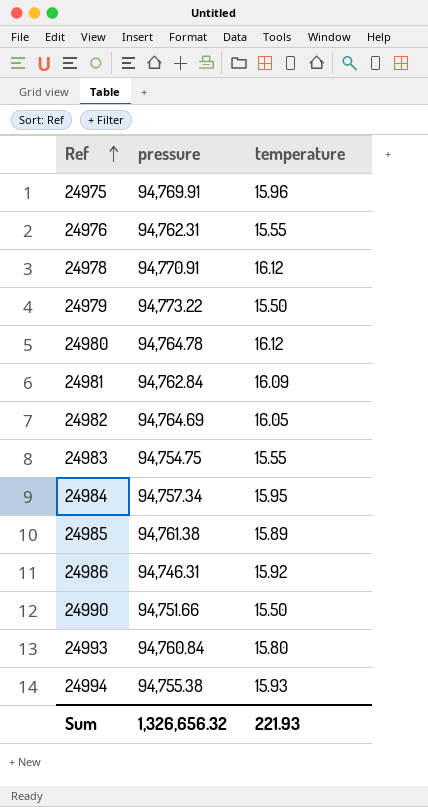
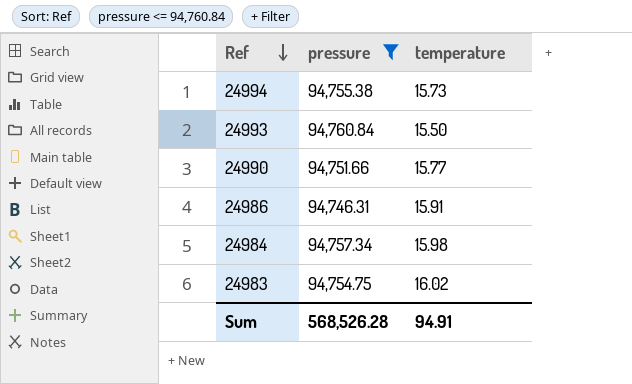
filter: none -> pressure <= 94,760.84
row order: Ref ascending -> Ref descending
24994 | temperature: 15.93 -> 15.73
24993 | temperature: 15.80 -> 15.50
24990 | temperature: 15.50 -> 15.77
24986 | temperature: 15.92 -> 15.91
24984 | temperature: 15.95 -> 15.98
24983 | temperature: 15.55 -> 16.02
Sum | pressure: 1,326,656.32 -> 568,526.28
Sum | temperature: 221.93 -> 94.91

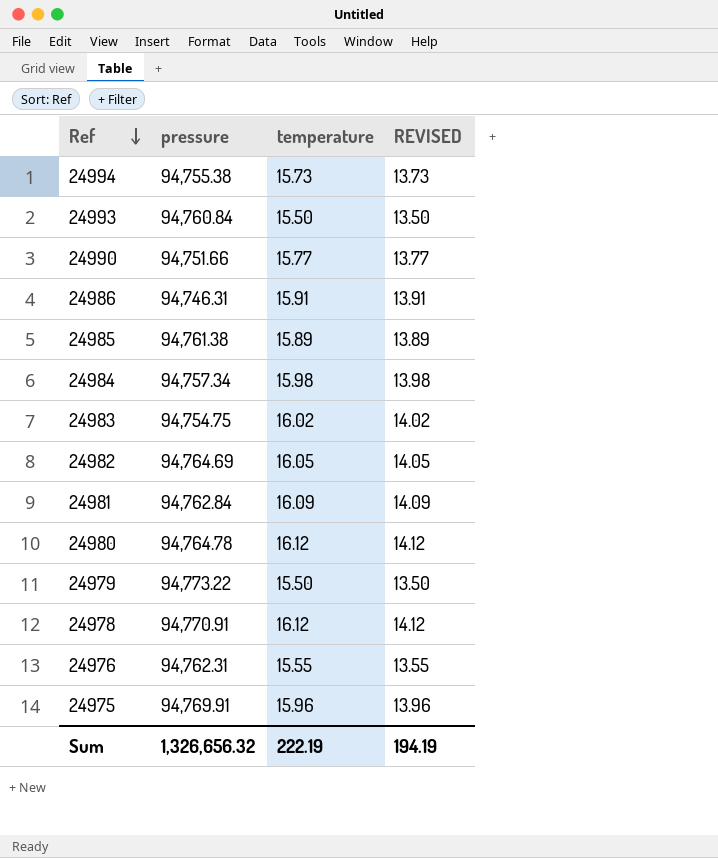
filter: pressure <= 94,760.84 -> none
column REVISED | formula: none -> [temperature] - 2
Sum | pressure: 568,526.28 -> 1,326,656.32
Sum | temperature: 94.91 -> 222.19

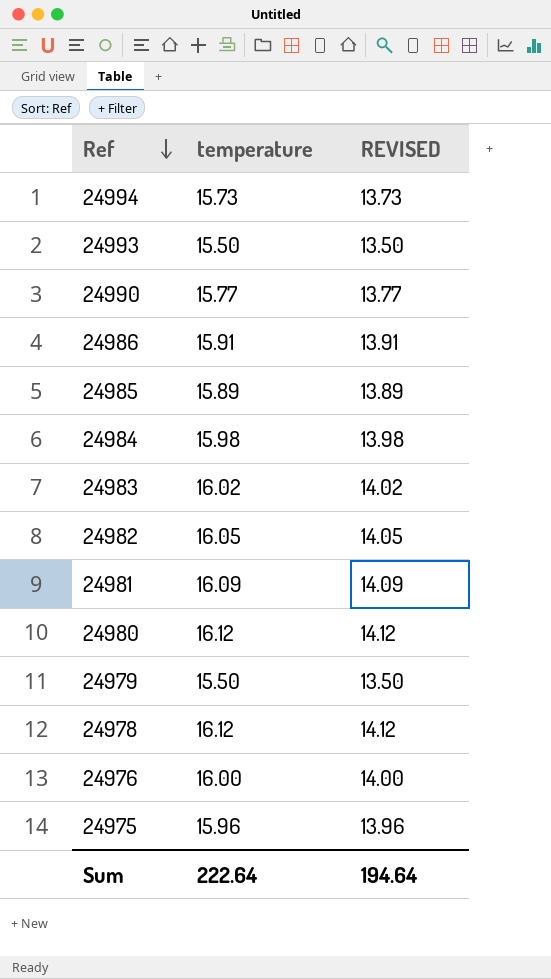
column pressure | position: 2 -> none
24976 | temperature: 15.55 -> 16.00
24976 | REVISED: 13.55 -> 14.00
Sum | temperature: 222.19 -> 222.64
Sum | REVISED: 194.19 -> 194.64

